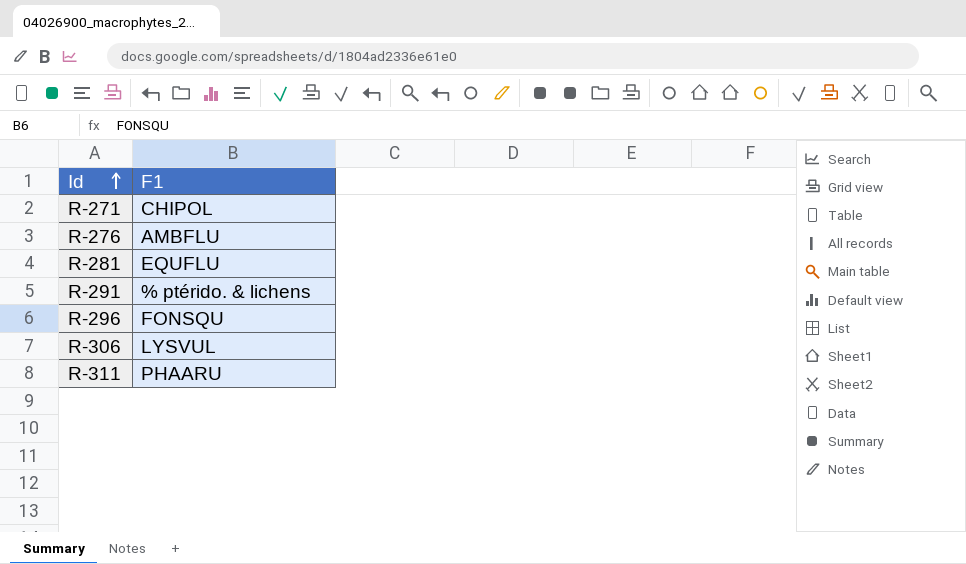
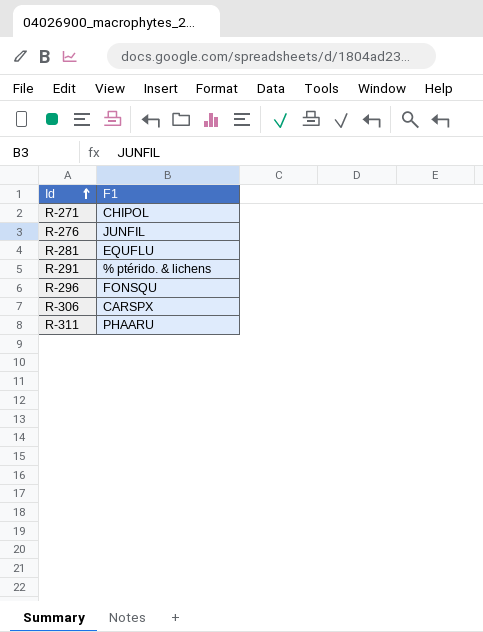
R-276 | F1: AMBFLU -> JUNFIL
R-306 | F1: LYSVUL -> CARSPX

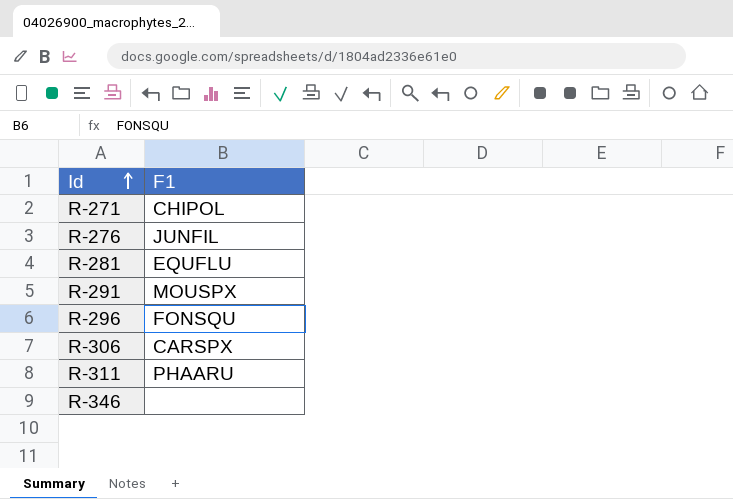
R-291 | F1: % ptérido. & lichens -> MOUSPX
row R-346: none -> none

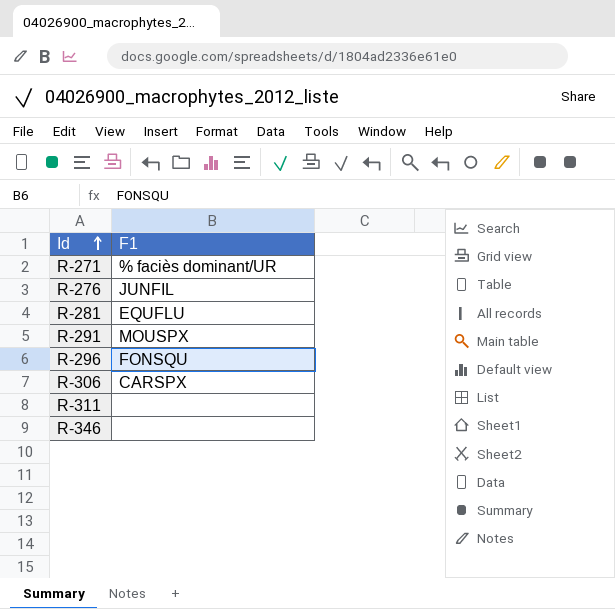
R-271 | F1: CHIPOL -> % faciès dominant/UR
R-311 | F1: PHAARU -> none

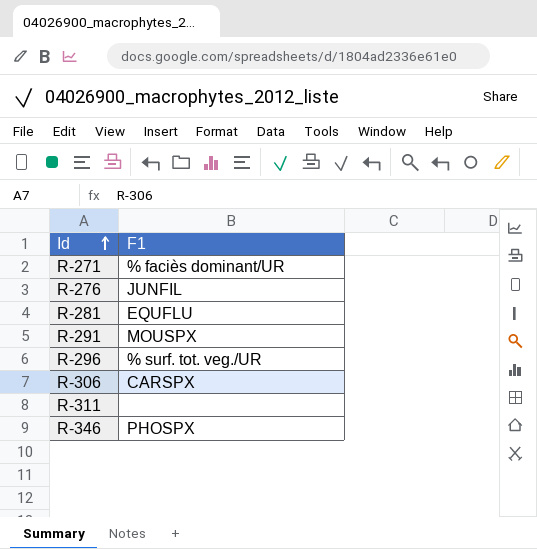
R-296 | F1: FONSQU -> % surf. tot. veg./UR
R-346 | F1: none -> PHOSPX

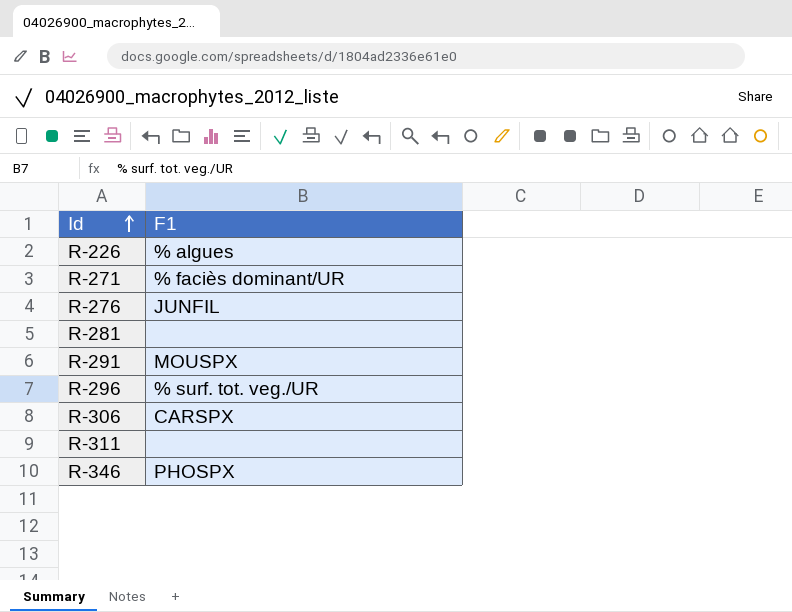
row R-226: none -> % algues
R-281 | F1: EQUFLU -> none

